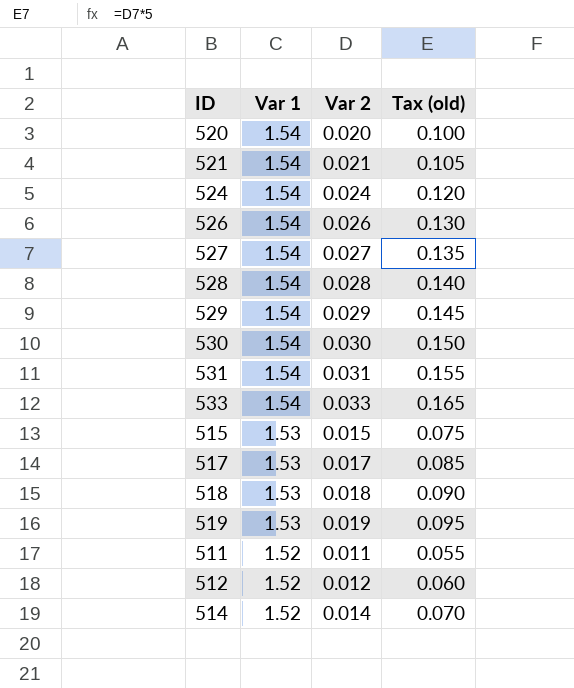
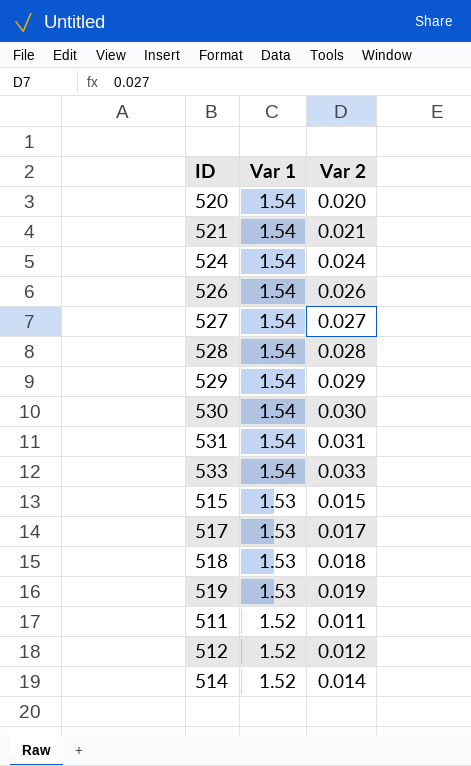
column Tax (old) | formula: [Var 2] * 5 -> none

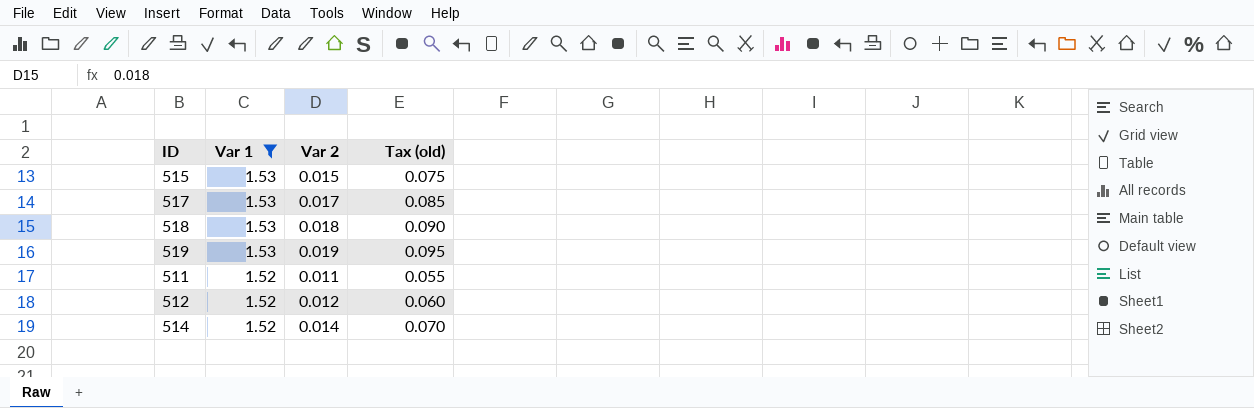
filter: none -> Var 1 != 1.54
column Tax (old) | formula: none -> [Var 2] * 5

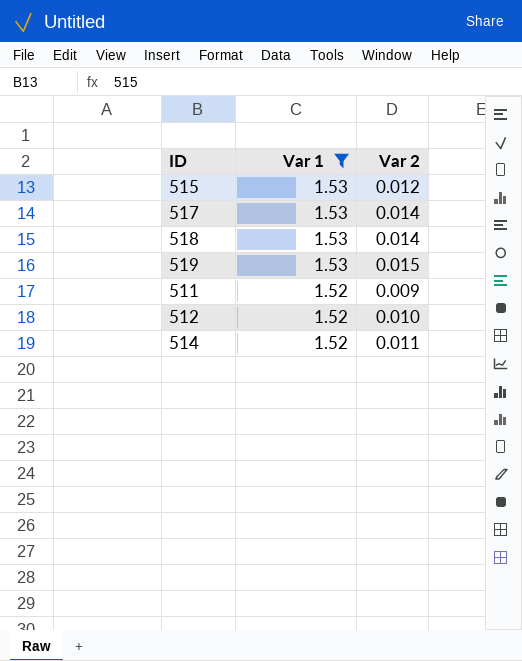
column Tax (old) | formula: [Var 2] * 5 -> none
515 | Var 2: 0.015 -> 0.012
517 | Var 2: 0.017 -> 0.014
518 | Var 2: 0.018 -> 0.014
519 | Var 2: 0.019 -> 0.015
511 | Var 2: 0.011 -> 0.009
512 | Var 2: 0.012 -> 0.010
514 | Var 2: 0.014 -> 0.011

